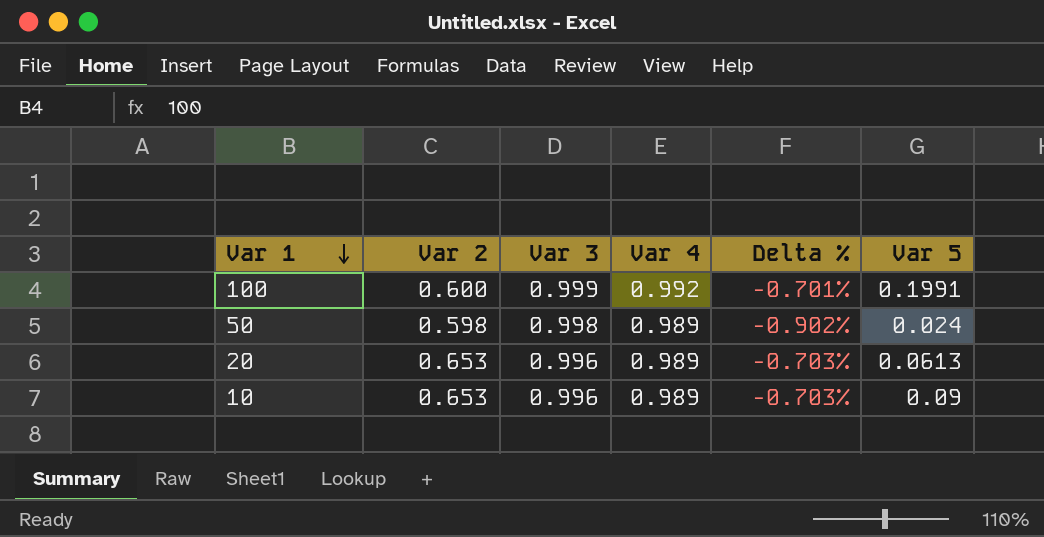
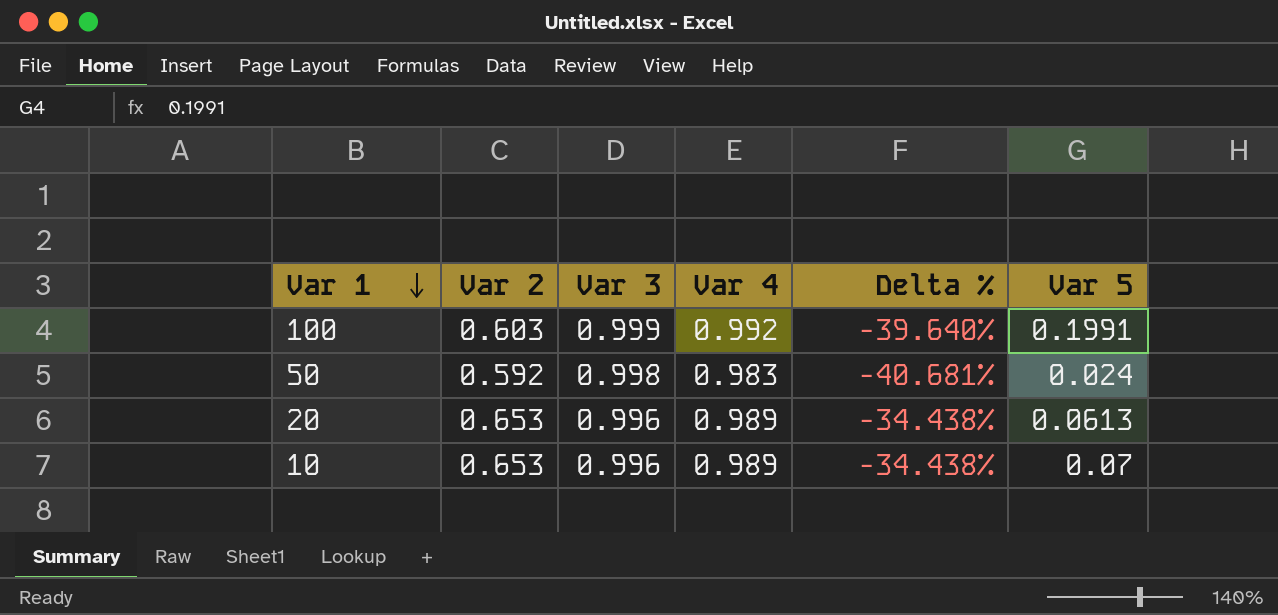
column Delta % | formula: ([Var 4] - [Var 3]) / [Var 3] -> ([Var 2] - [Var 3]) / [Var 3]
100 | Var 2: 0.600 -> 0.603
50 | Var 2: 0.598 -> 0.592
50 | Var 4: 0.989 -> 0.983
10 | Var 5: 0.09 -> 0.07

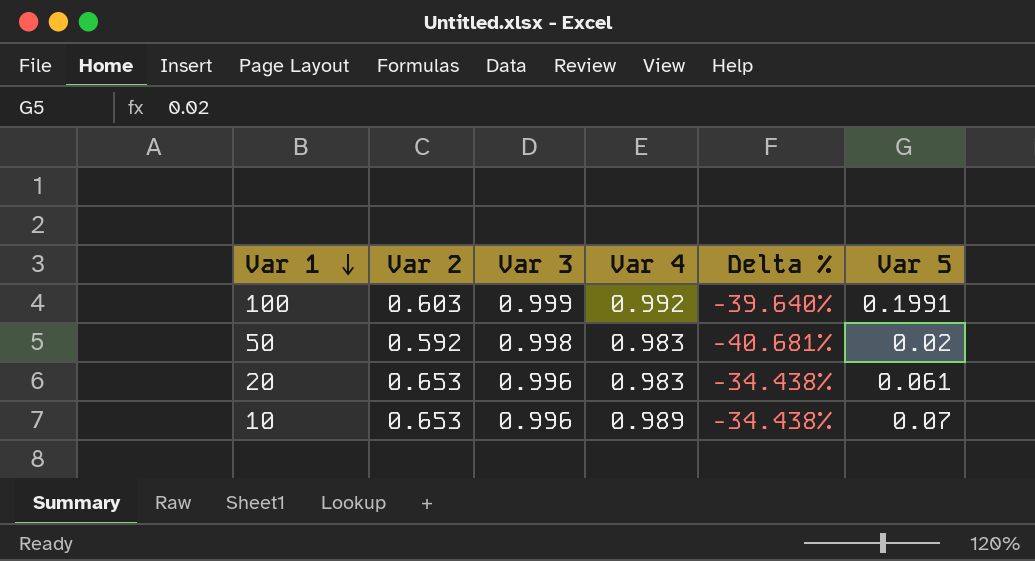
50 | Var 5: 0.024 -> 0.02
20 | Var 4: 0.989 -> 0.983
20 | Var 5: 0.0613 -> 0.061

